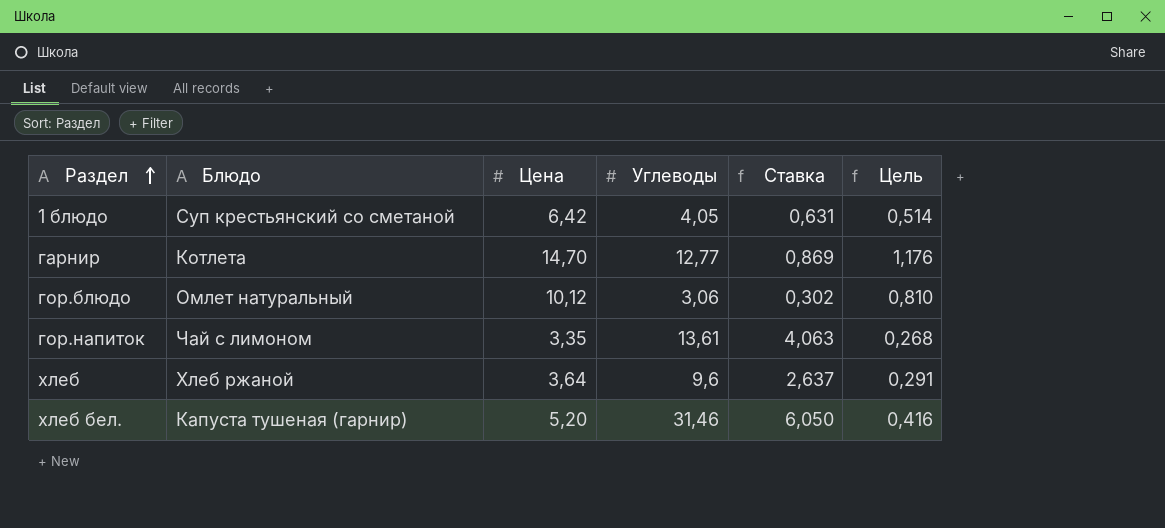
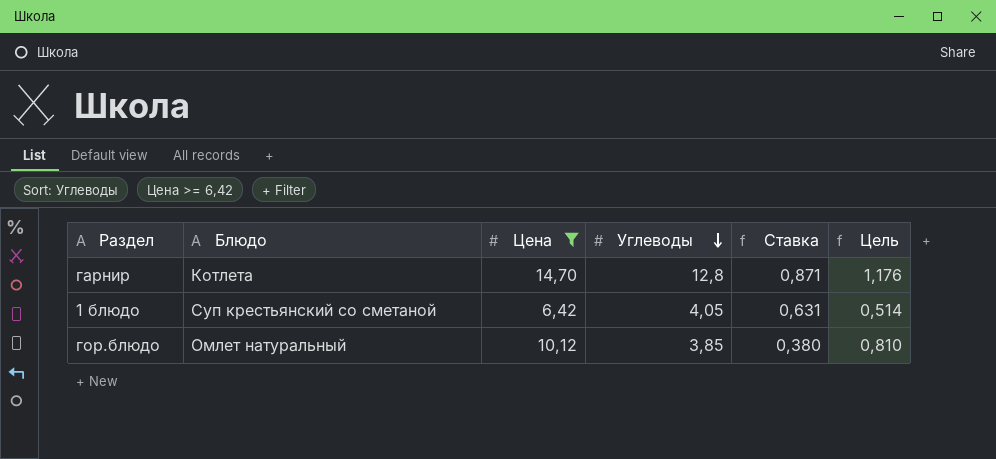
filter: none -> Цена >= 6,42
row order: Раздел ascending -> Углеводы descending
гарнир | Углеводы: 12,77 -> 12,8
гарнир | Ставка: 0,869 -> 0,871
гор.блюдо | Углеводы: 3,06 -> 3,85
гор.блюдо | Ставка: 0,302 -> 0,380

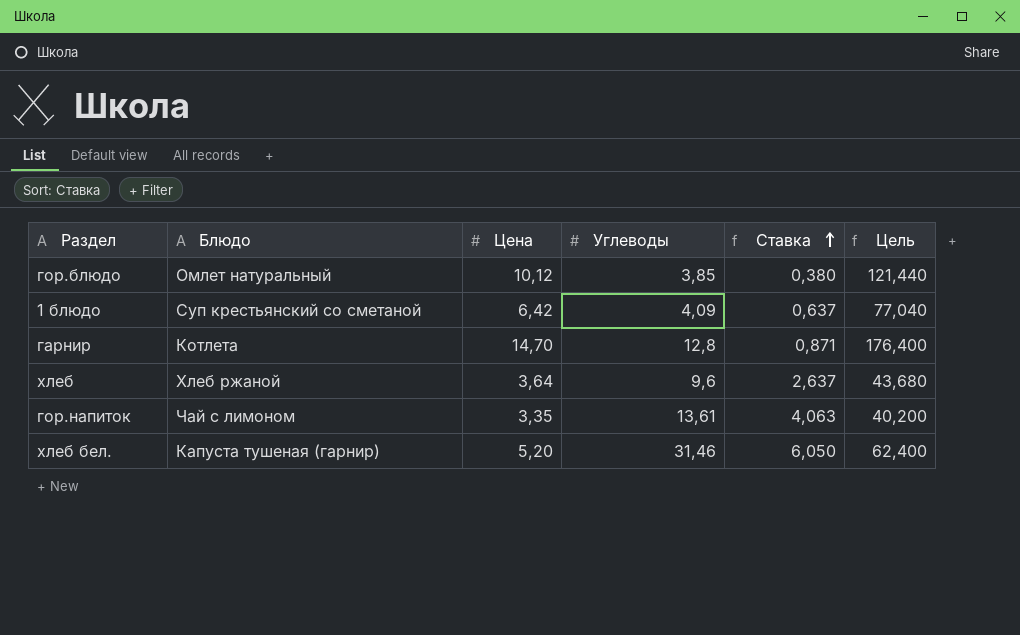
filter: Цена >= 6,42 -> none
row order: Углеводы descending -> Ставка ascending
column Цель | formula: [Цена] * 0,08 -> [Цена] * 12
1 блюдо | Углеводы: 4,05 -> 4,09
1 блюдо | Ставка: 0,631 -> 0,637

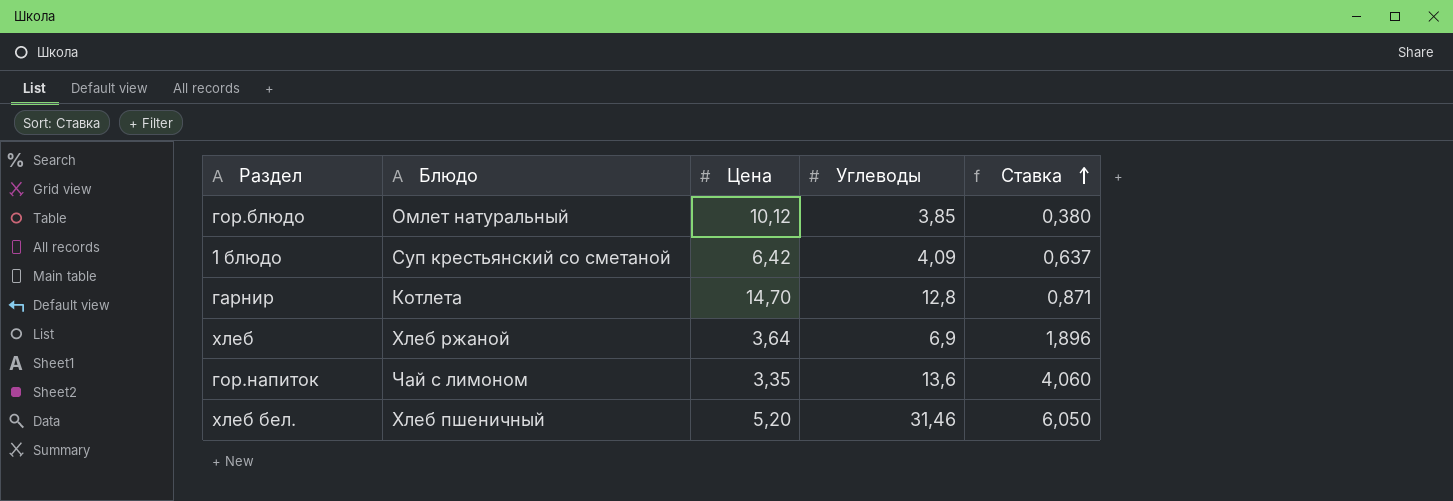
column Цель | formula: [Цена] * 12 -> none
хлеб | Углеводы: 9,6 -> 6,9
хлеб | Ставка: 2,637 -> 1,896
гор.напиток | Углеводы: 13,61 -> 13,6
гор.напиток | Ставка: 4,063 -> 4,060
хлеб бел. | Блюдо: Капуста тушеная (гарнир) -> Хлеб пшеничный

